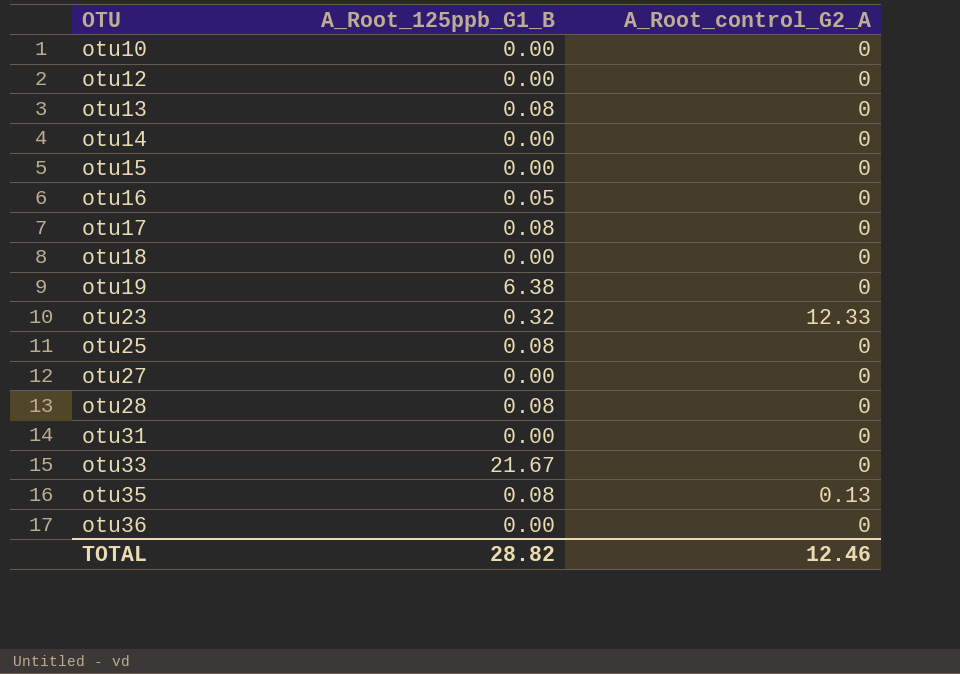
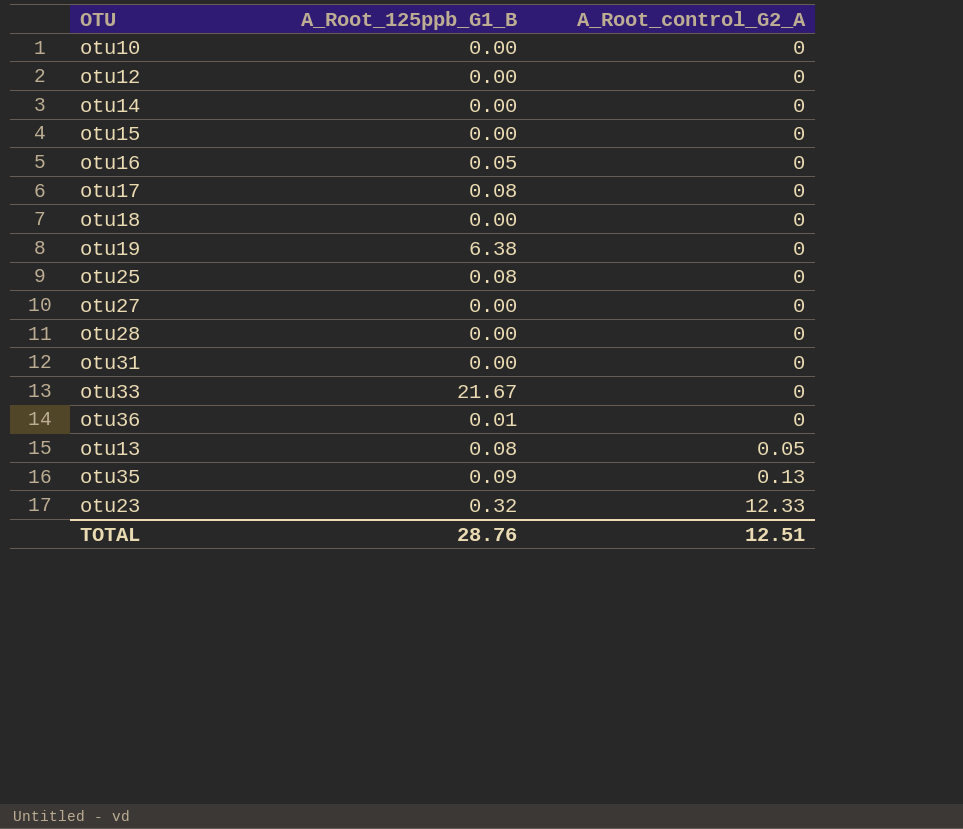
row order: OTU ascending -> A_Root_control_G2_A ascending
otu28 | A_Root_125ppb_G1_B: 0.08 -> 0.00
otu36 | A_Root_125ppb_G1_B: 0.00 -> 0.01
otu13 | A_Root_control_G2_A: 0 -> 0.05
otu35 | A_Root_125ppb_G1_B: 0.08 -> 0.09
TOTAL | A_Root_125ppb_G1_B: 28.82 -> 28.76
TOTAL | A_Root_control_G2_A: 12.46 -> 12.51

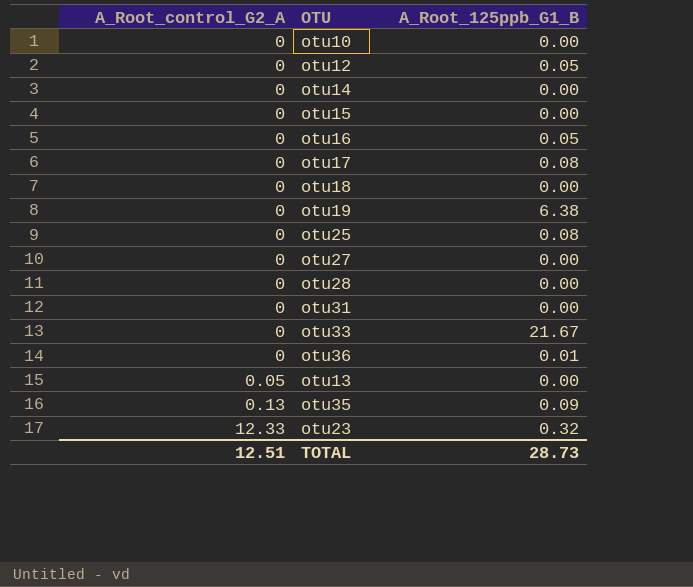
column A_Root_control_G2_A | position: 3 -> 1
otu12 | A_Root_125ppb_G1_B: 0.00 -> 0.05
otu13 | A_Root_125ppb_G1_B: 0.08 -> 0.00
TOTAL | A_Root_125ppb_G1_B: 28.76 -> 28.73

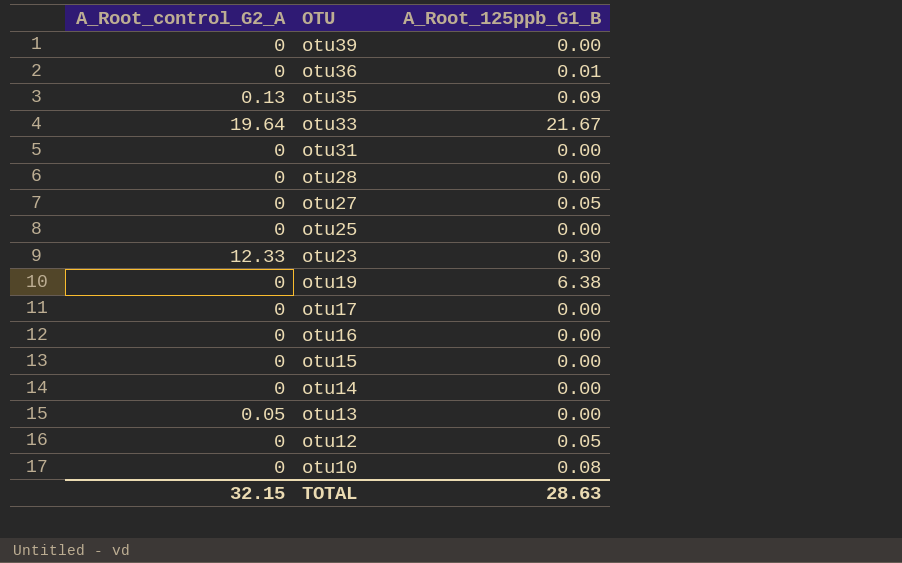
row order: A_Root_control_G2_A ascending -> OTU descending
row otu18: 0 | 0.00 -> none
row otu39: none -> 0 | 0.00
otu33 | A_Root_control_G2_A: 0 -> 19.64
otu27 | A_Root_125ppb_G1_B: 0.00 -> 0.05
otu25 | A_Root_125ppb_G1_B: 0.08 -> 0.00
otu23 | A_Root_125ppb_G1_B: 0.32 -> 0.30
otu17 | A_Root_125ppb_G1_B: 0.08 -> 0.00
otu16 | A_Root_125ppb_G1_B: 0.05 -> 0.00
otu10 | A_Root_125ppb_G1_B: 0.00 -> 0.08
TOTAL | A_Root_control_G2_A: 12.51 -> 32.15
TOTAL | A_Root_125ppb_G1_B: 28.73 -> 28.63

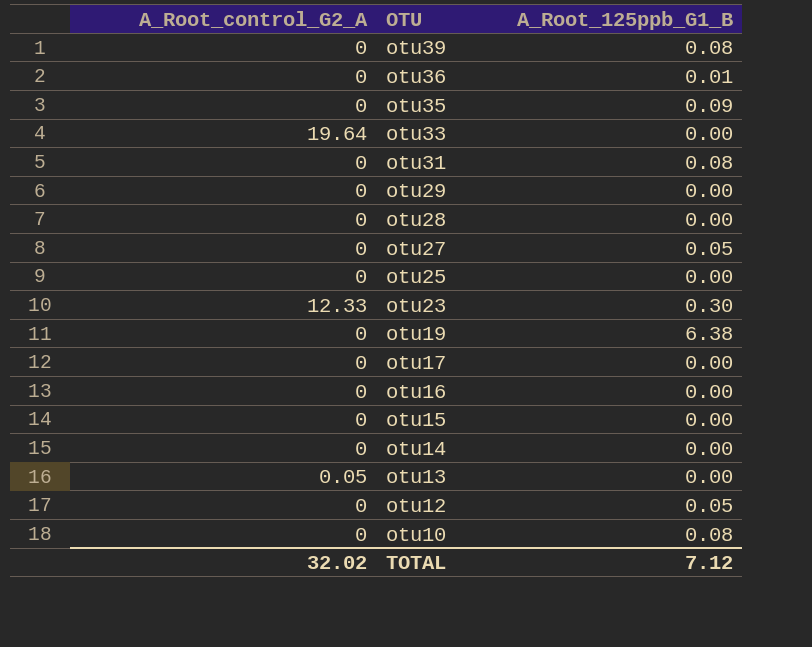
otu39 | A_Root_125ppb_G1_B: 0.00 -> 0.08
otu35 | A_Root_control_G2_A: 0.13 -> 0
otu33 | A_Root_125ppb_G1_B: 21.67 -> 0.00
otu31 | A_Root_125ppb_G1_B: 0.00 -> 0.08
row otu29: none -> 0 | 0.00
TOTAL | A_Root_control_G2_A: 32.15 -> 32.02
TOTAL | A_Root_125ppb_G1_B: 28.63 -> 7.12

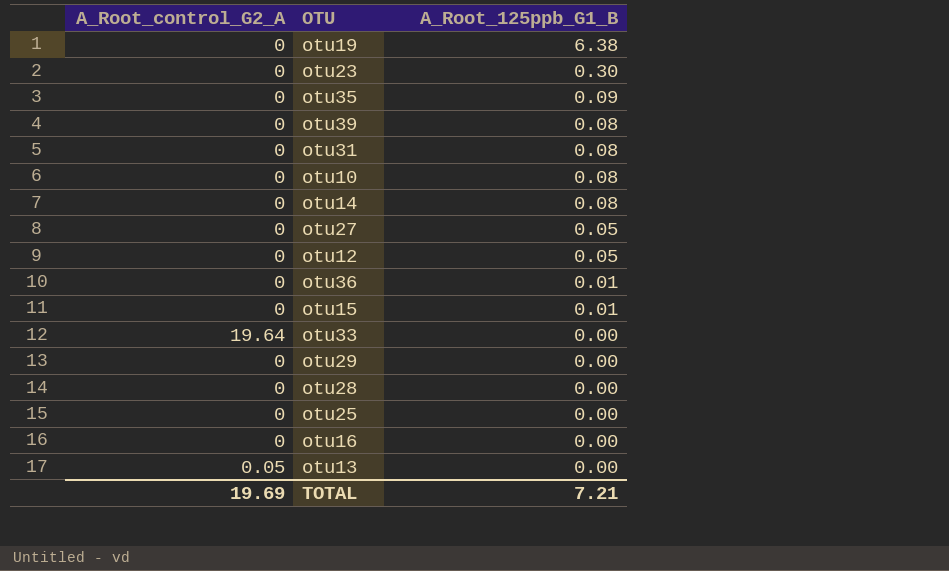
row order: OTU descending -> A_Root_125ppb_G1_B descending
row otu17: 0 | 0.00 -> none
otu23 | A_Root_control_G2_A: 12.33 -> 0
otu14 | A_Root_125ppb_G1_B: 0.00 -> 0.08
otu15 | A_Root_125ppb_G1_B: 0.00 -> 0.01
TOTAL | A_Root_control_G2_A: 32.02 -> 19.69
TOTAL | A_Root_125ppb_G1_B: 7.12 -> 7.21

